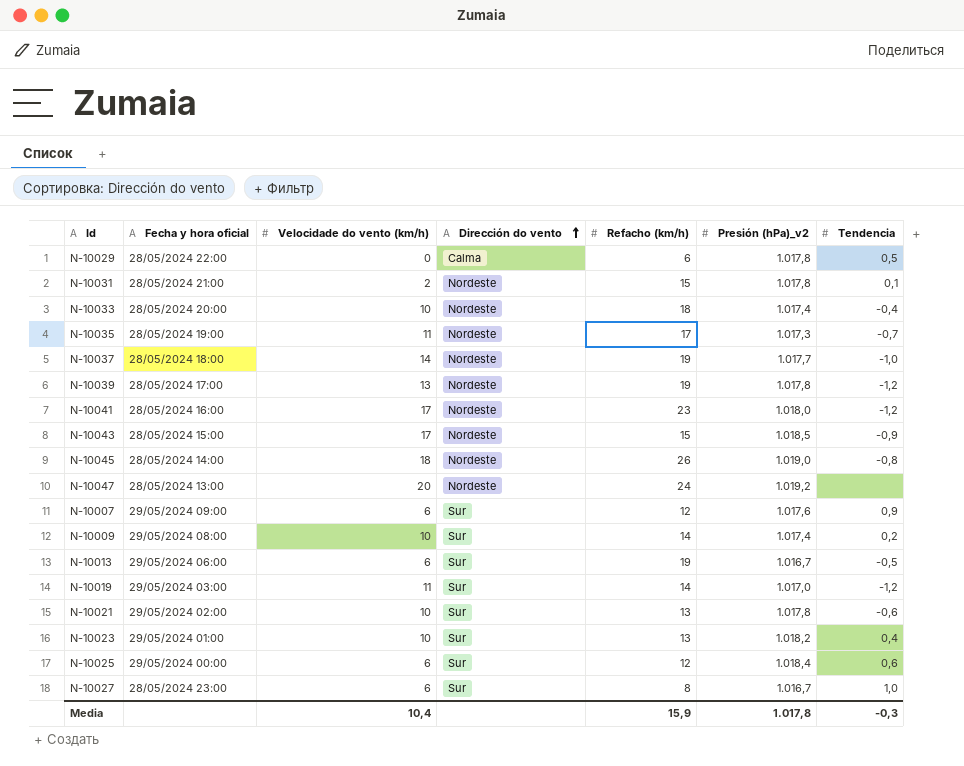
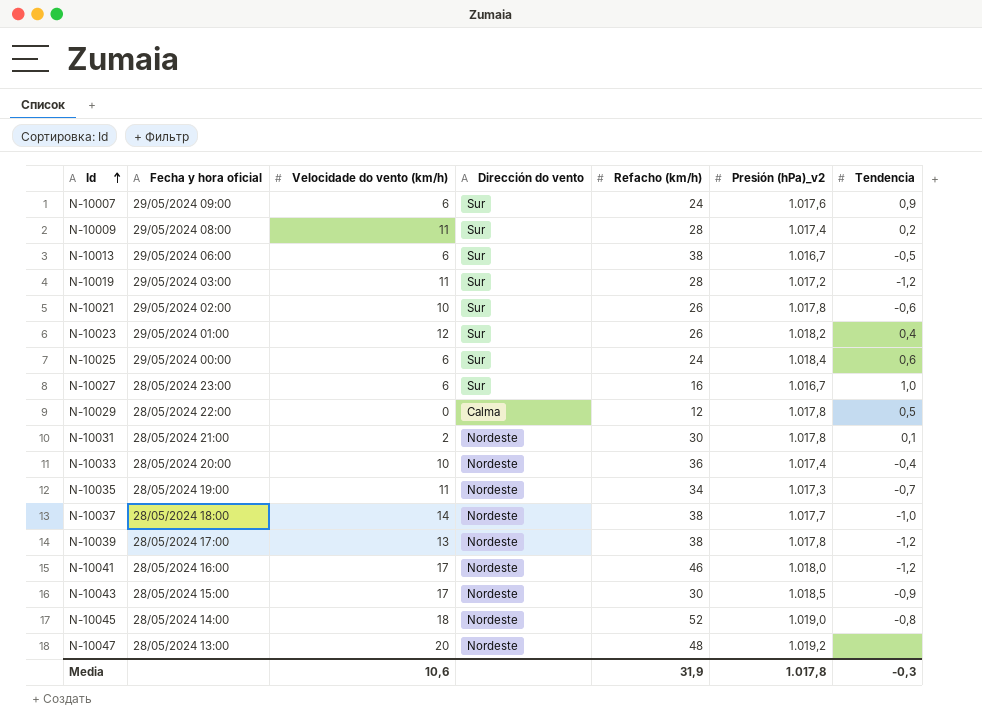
row order: Dirección do vento ascending -> Id ascending
N-10007 | Refacho (km/h): 12 -> 24
N-10009 | Velocidade do vento (km/h): 10 -> 11
N-10009 | Refacho (km/h): 14 -> 28
N-10013 | Refacho (km/h): 19 -> 38
N-10019 | Refacho (km/h): 14 -> 28
N-10019 | Presión (hPa)_v2: 1.017,0 -> 1.017,2
N-10021 | Refacho (km/h): 13 -> 26
N-10023 | Velocidade do vento (km/h): 10 -> 12
N-10023 | Refacho (km/h): 13 -> 26
N-10025 | Refacho (km/h): 12 -> 24
N-10027 | Refacho (km/h): 8 -> 16
N-10029 | Refacho (km/h): 6 -> 12
N-10031 | Refacho (km/h): 15 -> 30
N-10033 | Refacho (km/h): 18 -> 36
N-10035 | Refacho (km/h): 17 -> 34
N-10037 | Refacho (km/h): 19 -> 38
N-10039 | Refacho (km/h): 19 -> 38
N-10041 | Refacho (km/h): 23 -> 46
N-10043 | Refacho (km/h): 15 -> 30
N-10045 | Refacho (km/h): 26 -> 52
N-10047 | Refacho (km/h): 24 -> 48
Media | Velocidade do vento (km/h): 10,4 -> 10,6
Media | Refacho (km/h): 15,9 -> 31,9

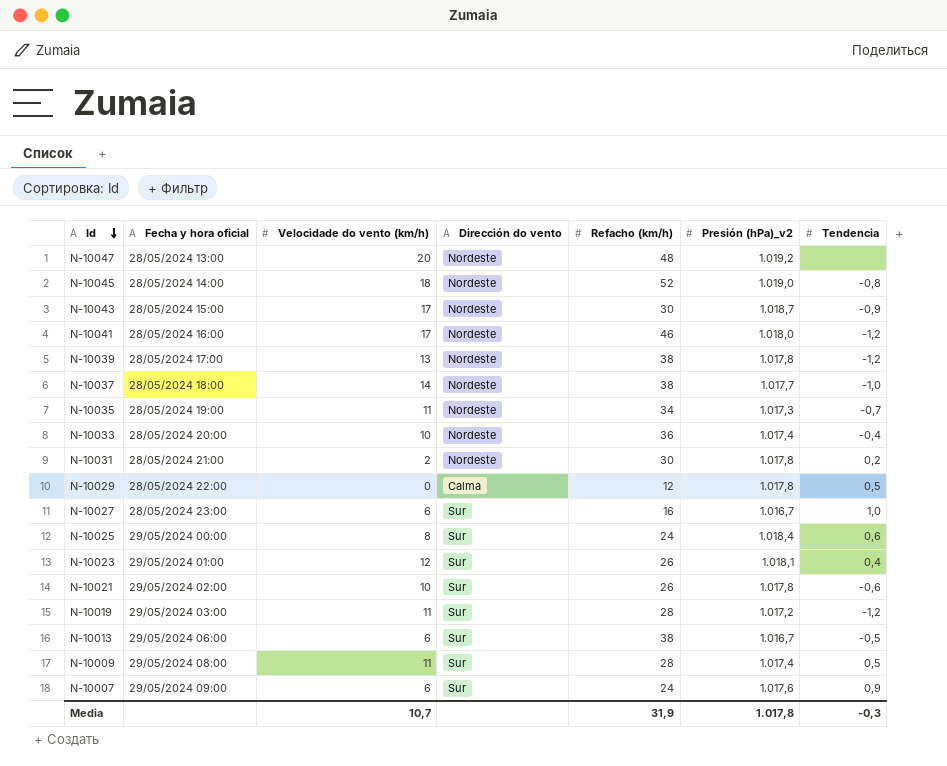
row order: Id ascending -> Id descending
N-10043 | Presión (hPa)_v2: 1.018,5 -> 1.018,7
N-10031 | Tendencia: 0,1 -> 0,2
N-10025 | Velocidade do vento (km/h): 6 -> 8
N-10023 | Presión (hPa)_v2: 1.018,2 -> 1.018,1
N-10009 | Tendencia: 0,2 -> 0,5
Media | Velocidade do vento (km/h): 10,6 -> 10,7

